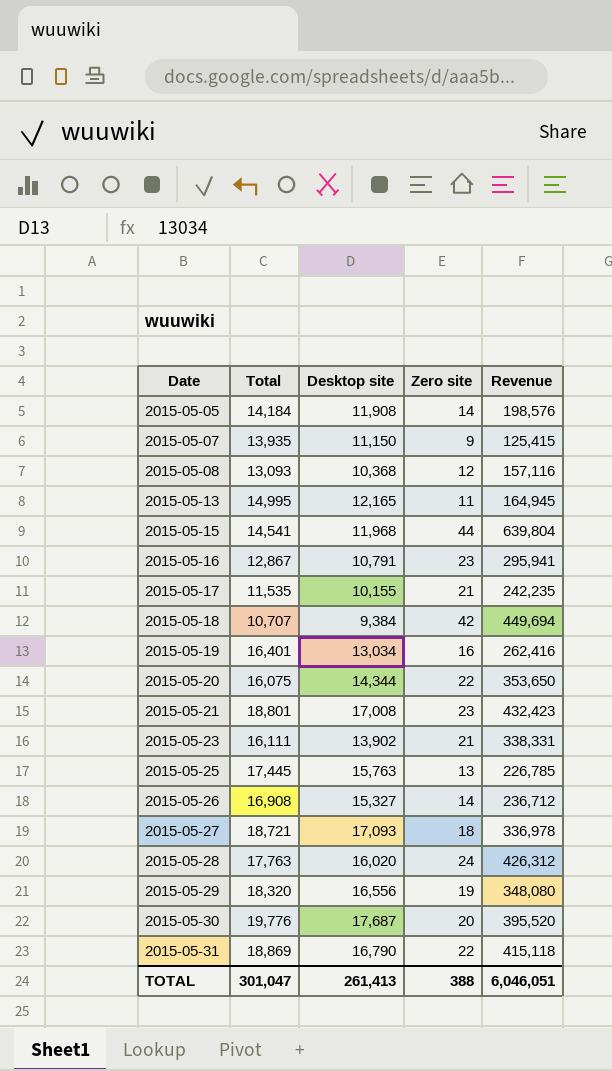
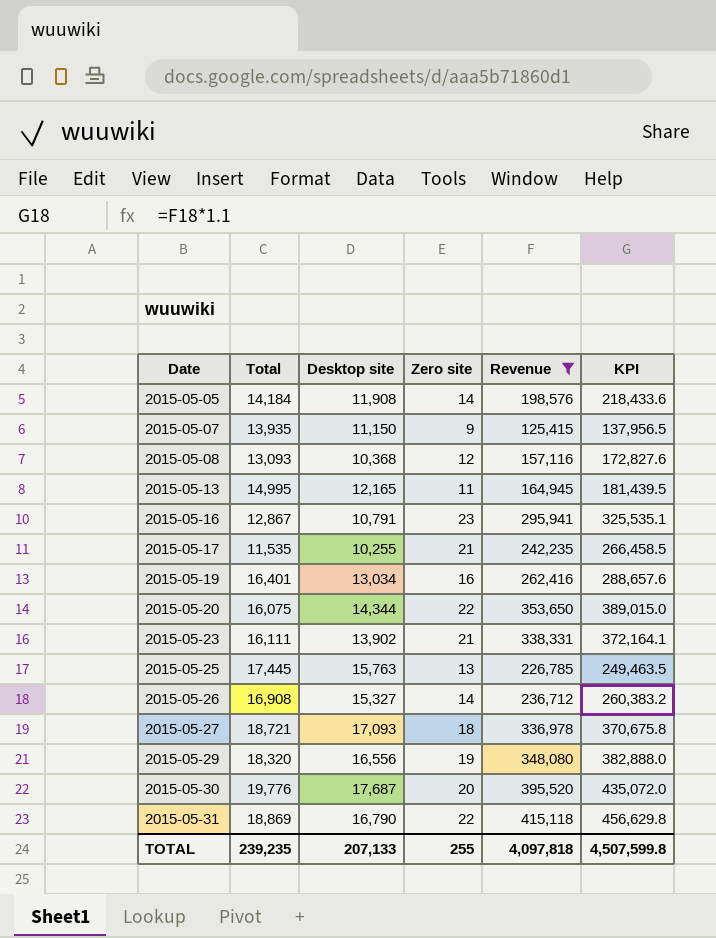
filter: none -> Revenue <= 415,118
column KPI | formula: none -> [Revenue] * 1.1
2015-05-17 | Desktop site: 10,155 -> 10,255
TOTAL | Total: 301,047 -> 239,235
TOTAL | Desktop site: 261,413 -> 207,133
TOTAL | Zero site: 388 -> 255
TOTAL | Revenue: 6,046,051 -> 4,097,818

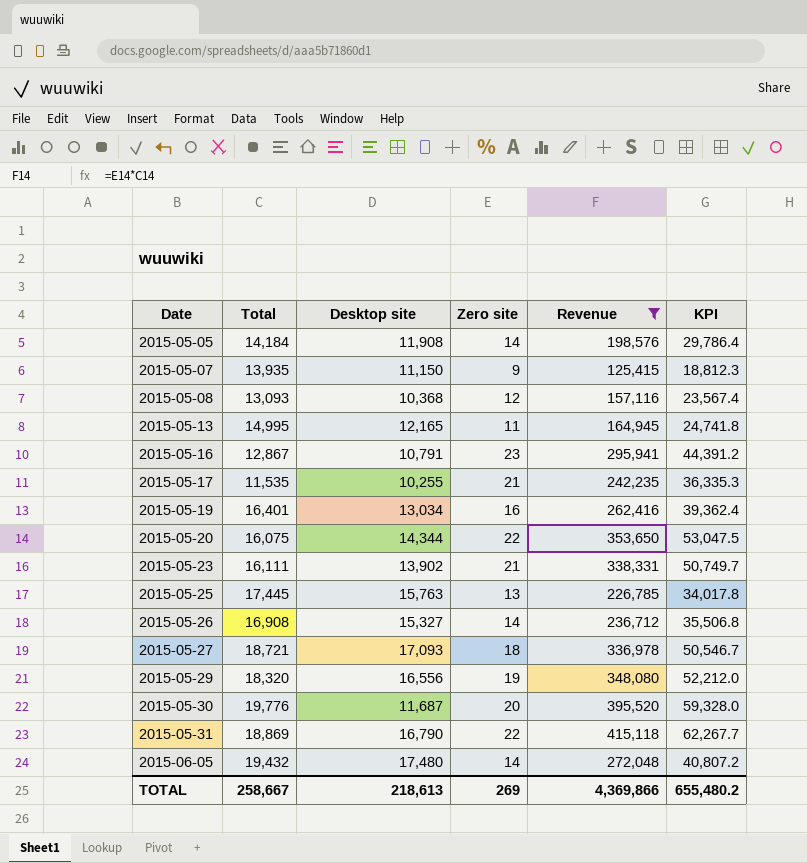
column KPI | formula: [Revenue] * 1.1 -> [Revenue] * 0.15
2015-05-30 | Desktop site: 17,687 -> 11,687
row 2015-06-05: none -> 19,432 | 17,480 | 14 | 272,048 | 40,807.2
TOTAL | Total: 239,235 -> 258,667
TOTAL | Desktop site: 207,133 -> 218,613
TOTAL | Zero site: 255 -> 269
TOTAL | Revenue: 4,097,818 -> 4,369,866
TOTAL | KPI: 4,507,599.8 -> 655,480.2

